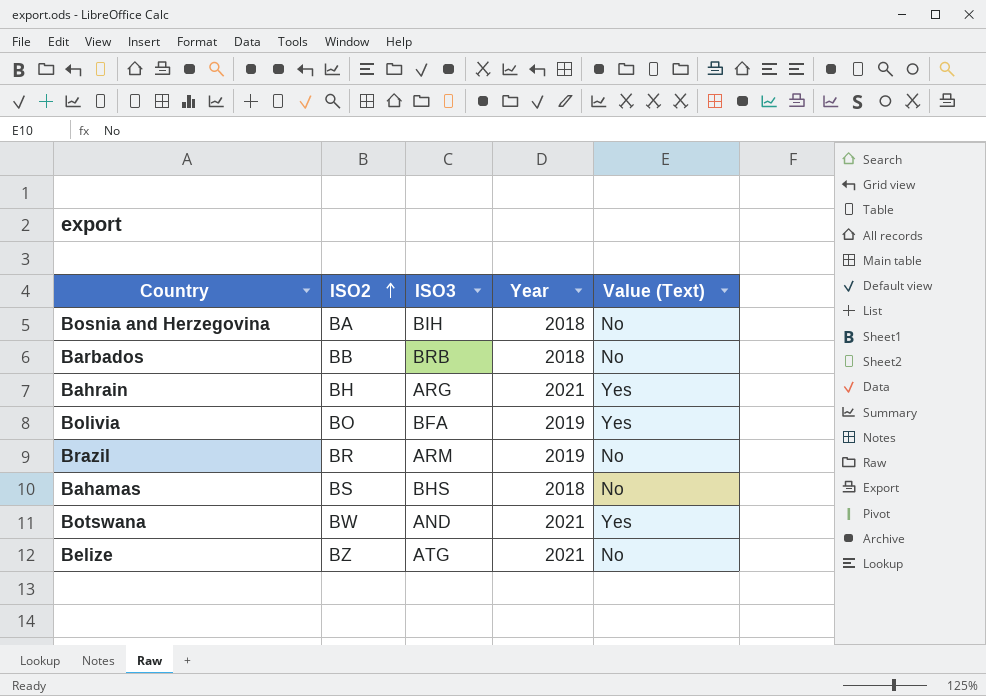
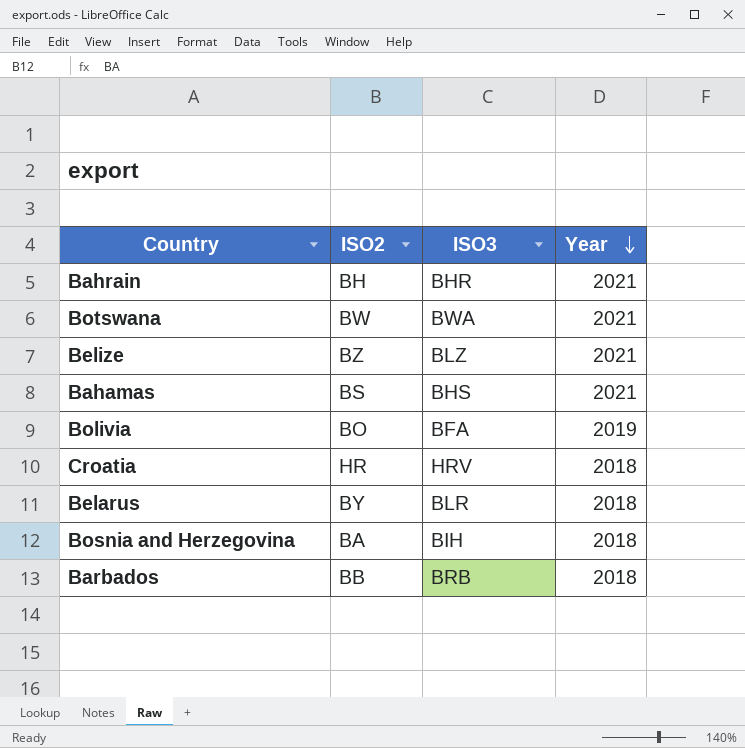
row order: ISO2 ascending -> Year descending
column Value (Text) | position: 5 -> none
row Brazil: BR | ARM | 2019 | No -> none
Bahrain | ISO3: ARG -> BHR
Botswana | ISO3: AND -> BWA
Belize | ISO3: ATG -> BLZ
Bahamas | Year: 2018 -> 2021
row Croatia: none -> HR | HRV | 2018
row Belarus: none -> BY | BLR | 2018

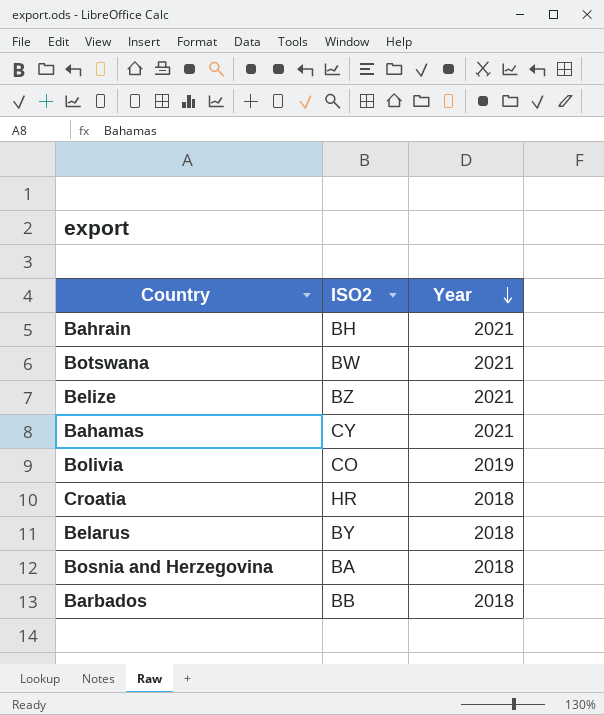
column ISO3 | position: 3 -> none
Bahamas | ISO2: BS -> CY
Bolivia | ISO2: BO -> CO

